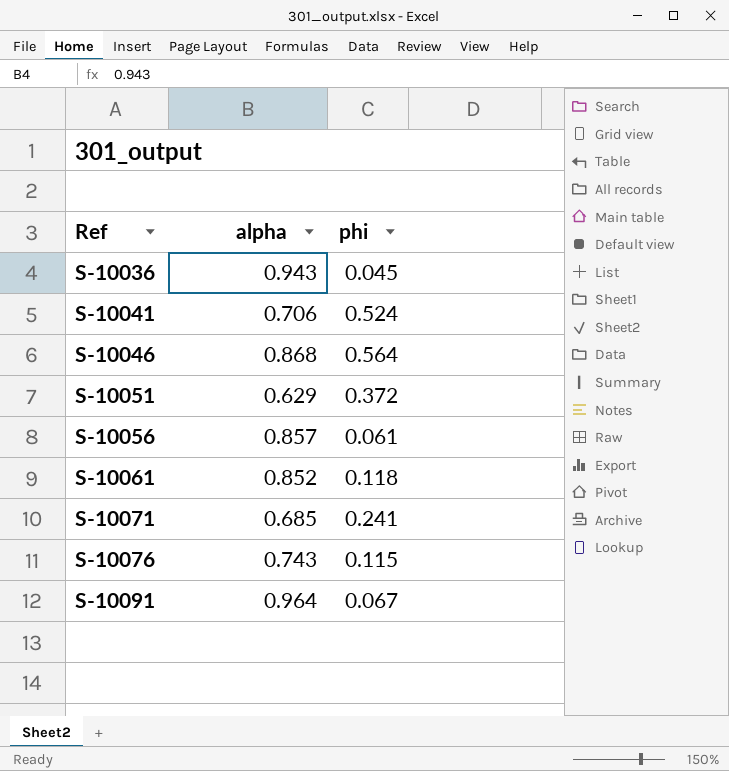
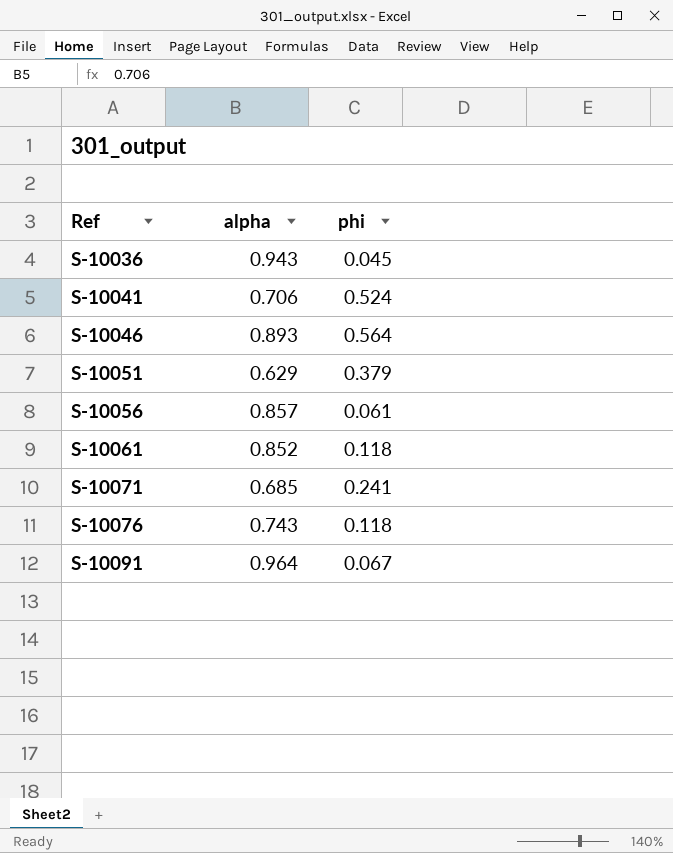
S-10046 | alpha: 0.868 -> 0.893
S-10051 | phi: 0.372 -> 0.379
S-10076 | phi: 0.115 -> 0.118

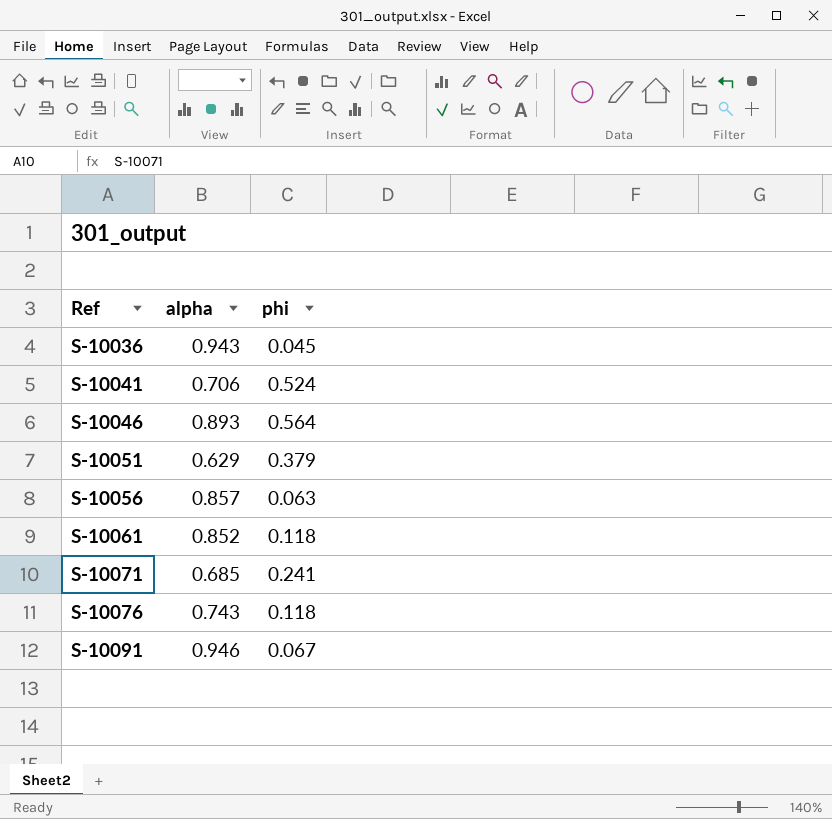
S-10056 | phi: 0.061 -> 0.063
S-10091 | alpha: 0.964 -> 0.946

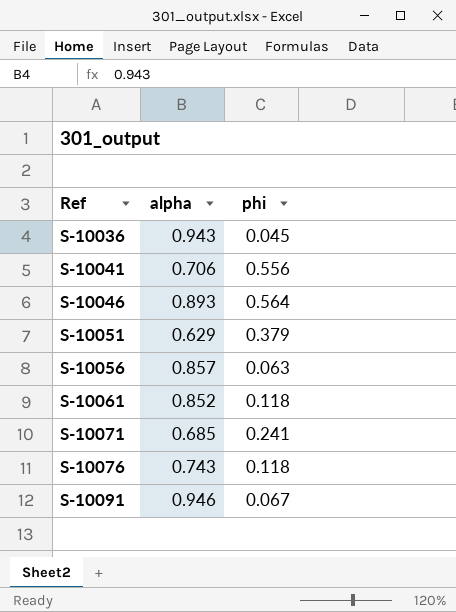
S-10041 | phi: 0.524 -> 0.556

